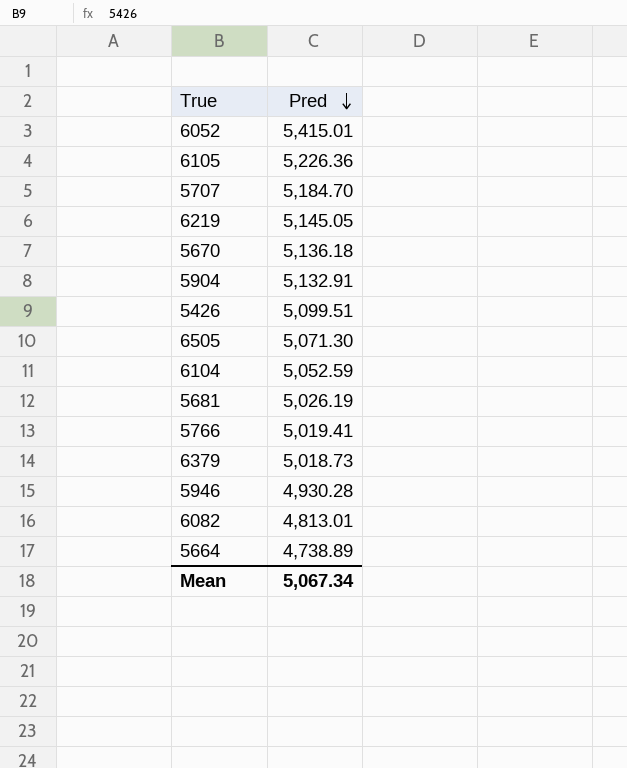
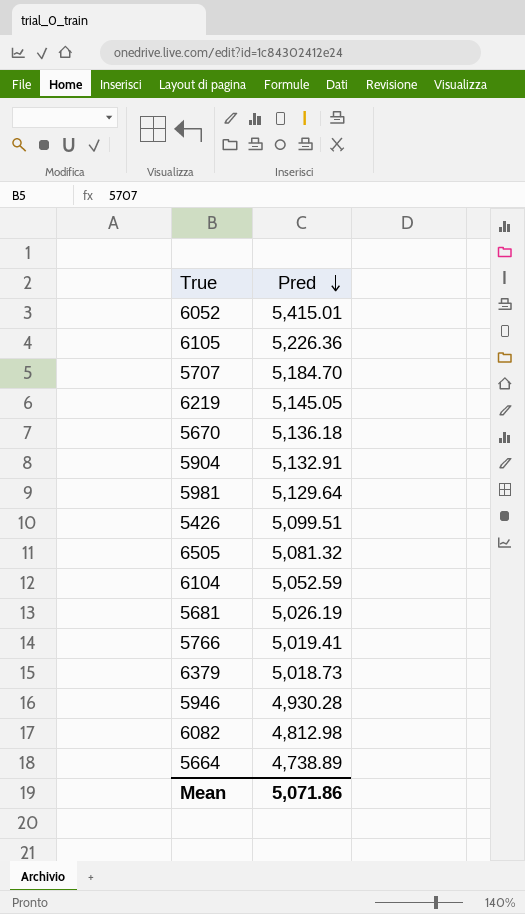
row 5981: none -> 5,129.64
6505 | Pred: 5,071.30 -> 5,081.32
6082 | Pred: 4,813.01 -> 4,812.98
Mean | Pred: 5,067.34 -> 5,071.86

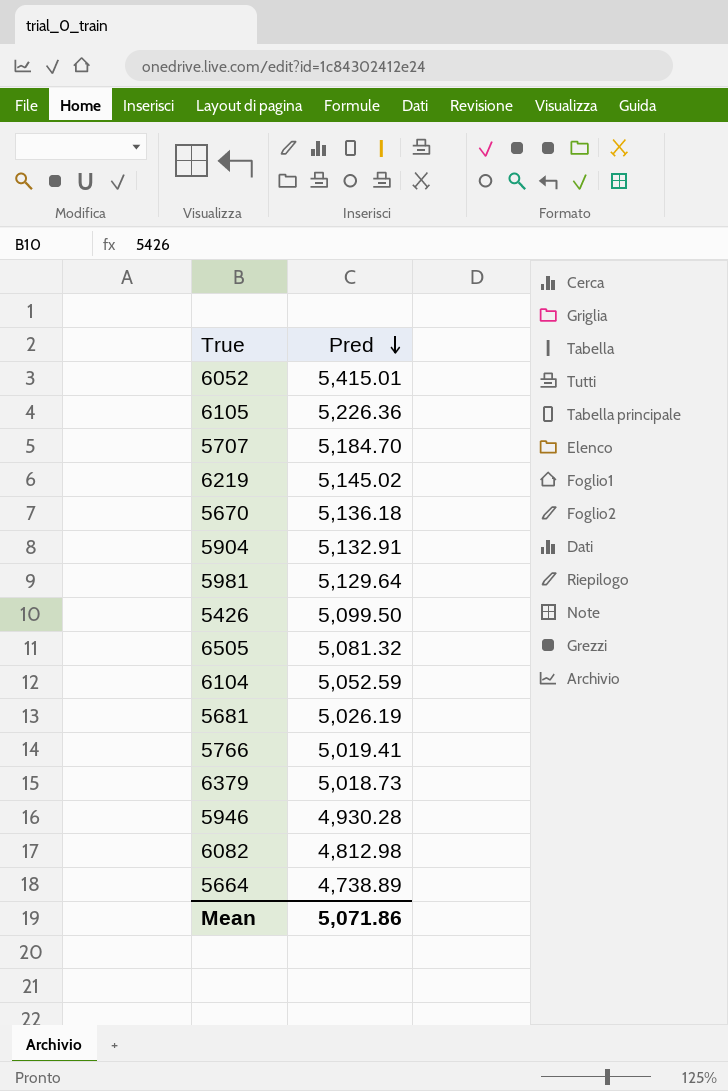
6219 | Pred: 5,145.05 -> 5,145.02
5426 | Pred: 5,099.51 -> 5,099.50

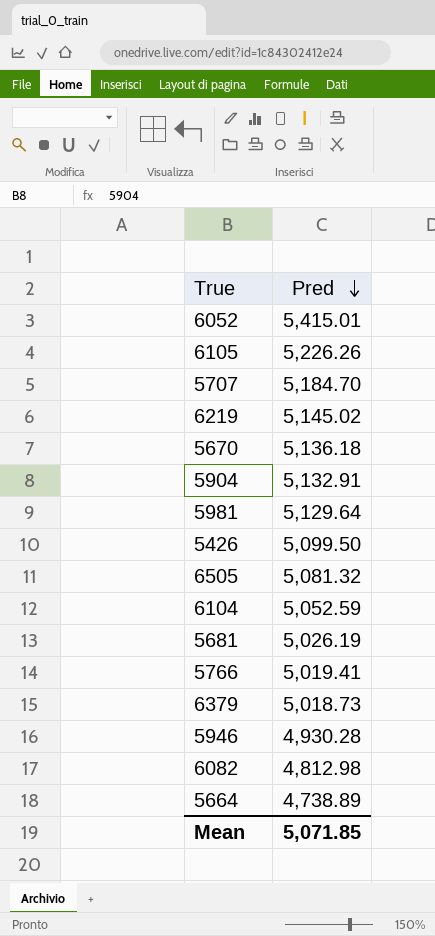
6105 | Pred: 5,226.36 -> 5,226.26
Mean | Pred: 5,071.86 -> 5,071.85

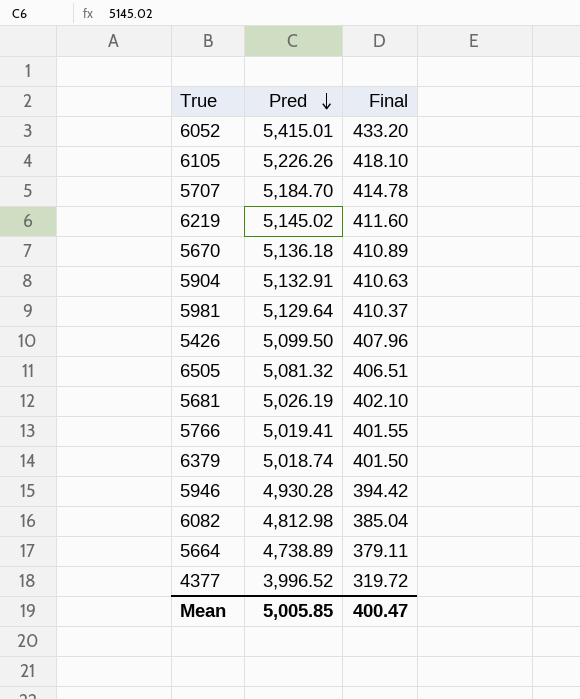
column Final | formula: none -> [Pred] * 0.08
row 6104: 5,052.59 -> none
6379 | Pred: 5,018.73 -> 5,018.74
row 4377: none -> 3,996.52 | 319.72
Mean | Pred: 5,071.85 -> 5,005.85

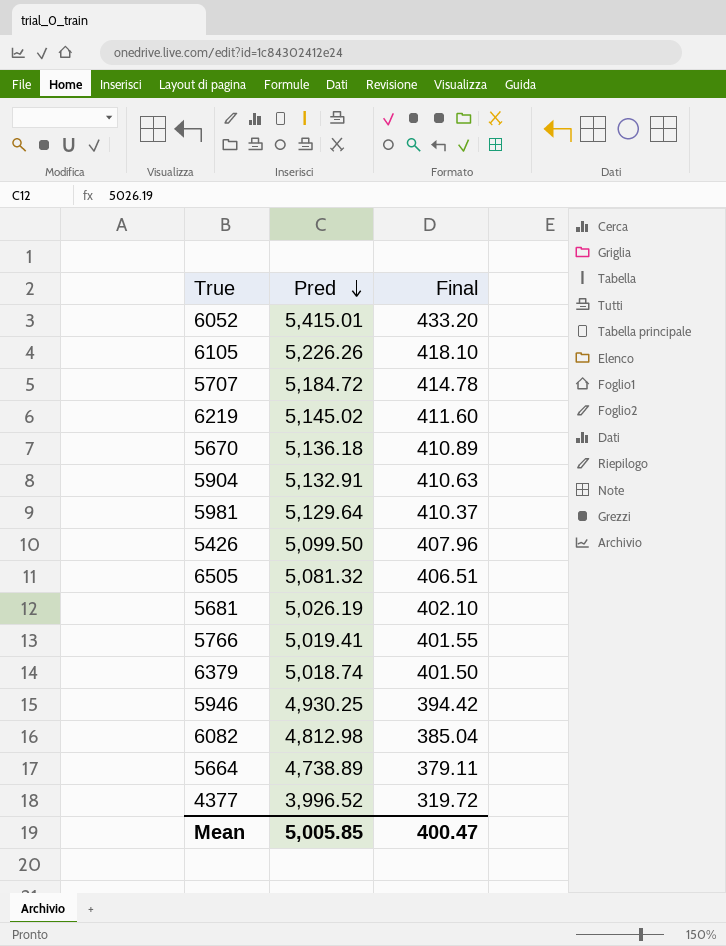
5707 | Pred: 5,184.70 -> 5,184.72
5946 | Pred: 4,930.28 -> 4,930.25

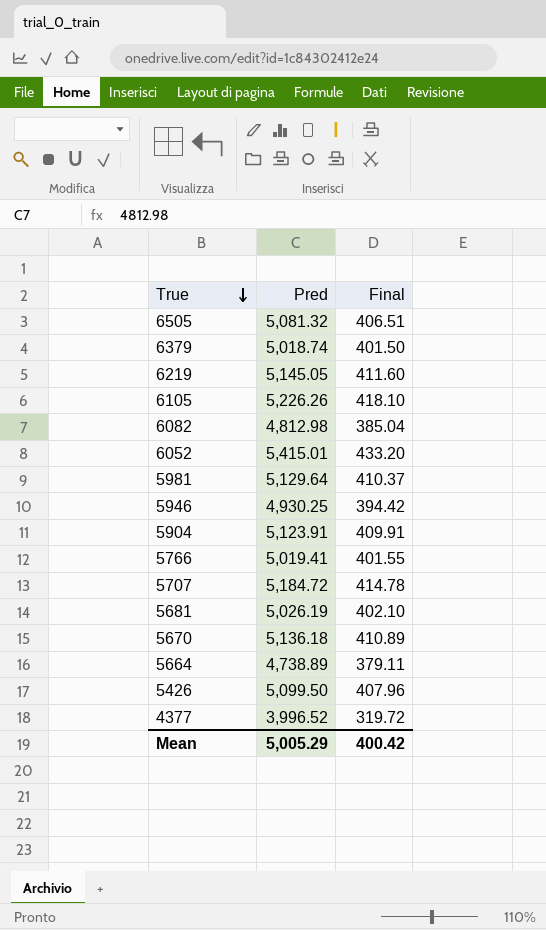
row order: Pred descending -> True descending
6219 | Pred: 5,145.02 -> 5,145.05
5904 | Pred: 5,132.91 -> 5,123.91
5904 | Final: 410.63 -> 409.91
Mean | Pred: 5,005.85 -> 5,005.29
Mean | Final: 400.47 -> 400.42

